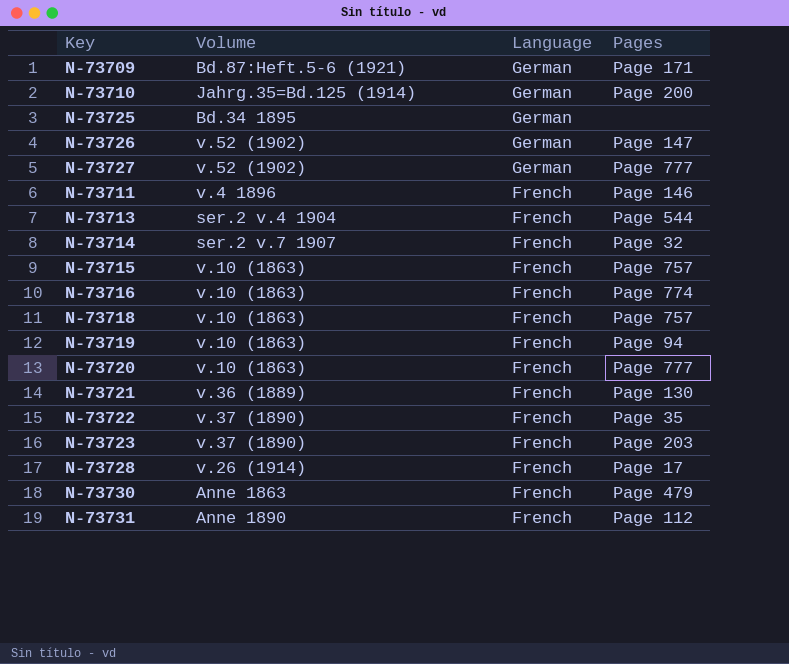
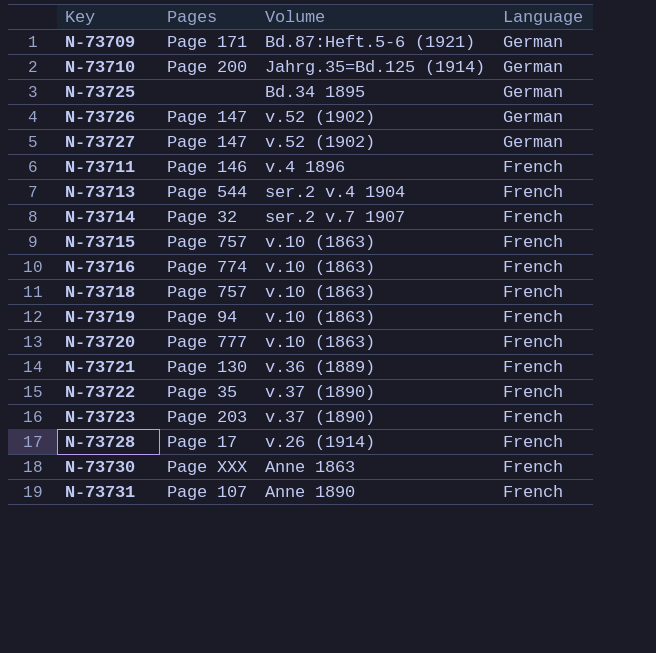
column Pages | position: 4 -> 2
N-73727 | Pages: Page 777 -> Page 147
N-73730 | Pages: Page 479 -> Page XXX
N-73731 | Pages: Page 112 -> Page 107

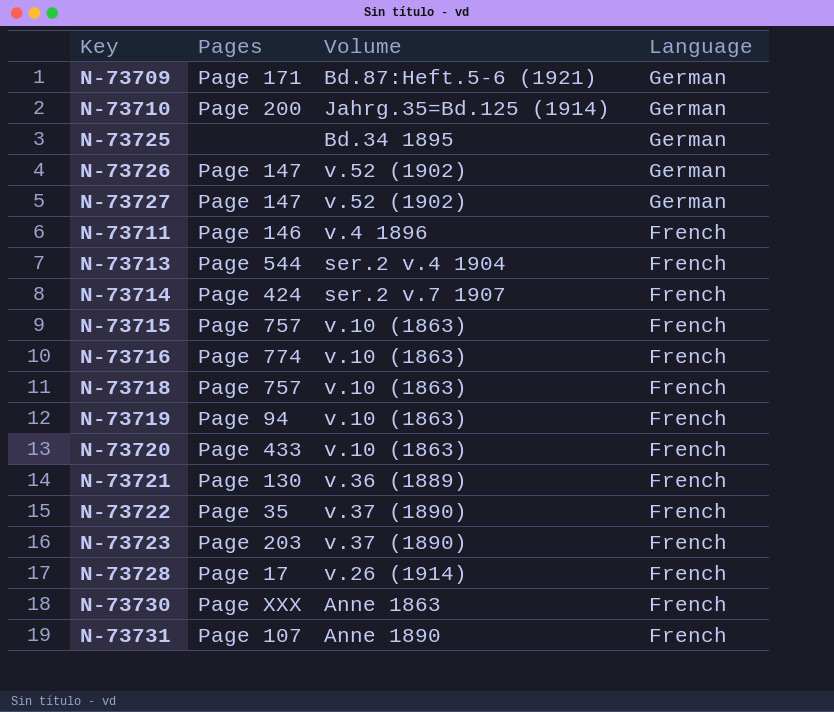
N-73714 | Pages: Page 32 -> Page 424
N-73720 | Pages: Page 777 -> Page 433

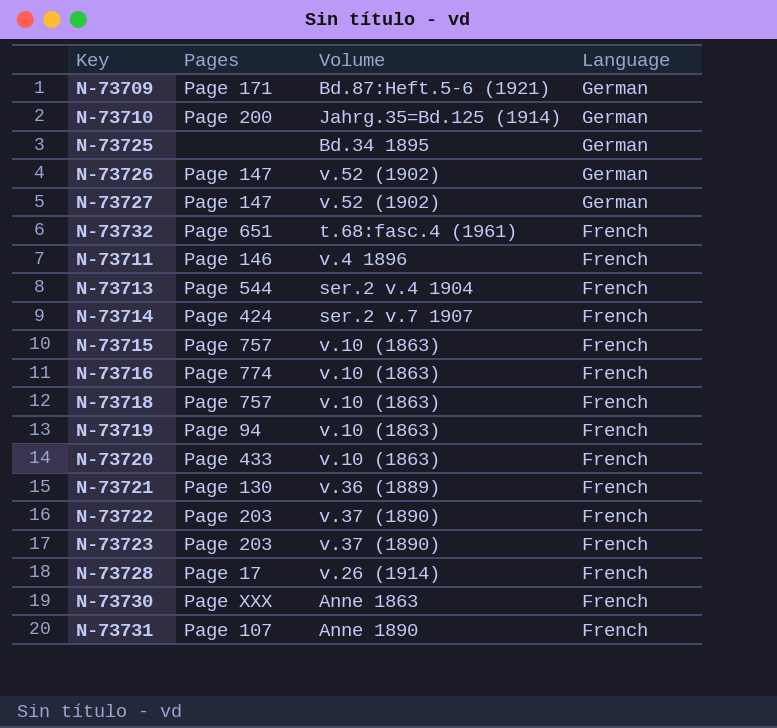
row N-73732: none -> Page 651 | t.68:fasc.4 (1961) | French
N-73722 | Pages: Page 35 -> Page 203

